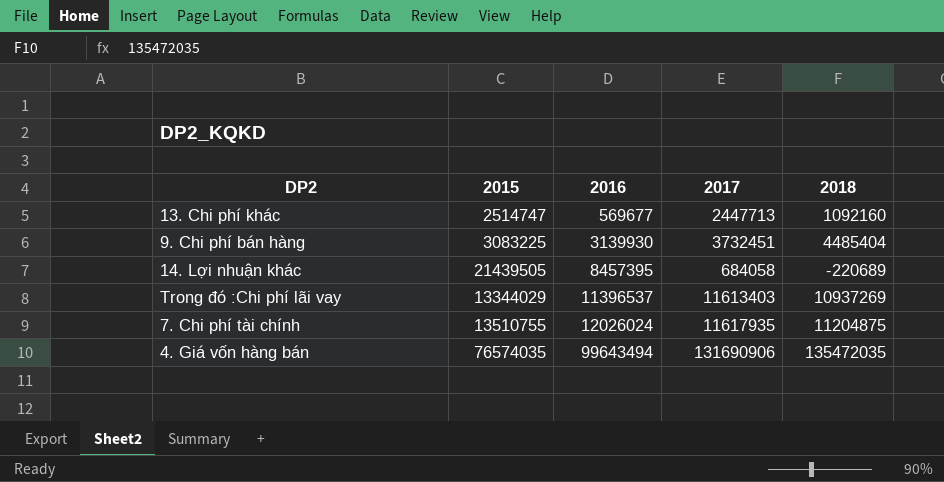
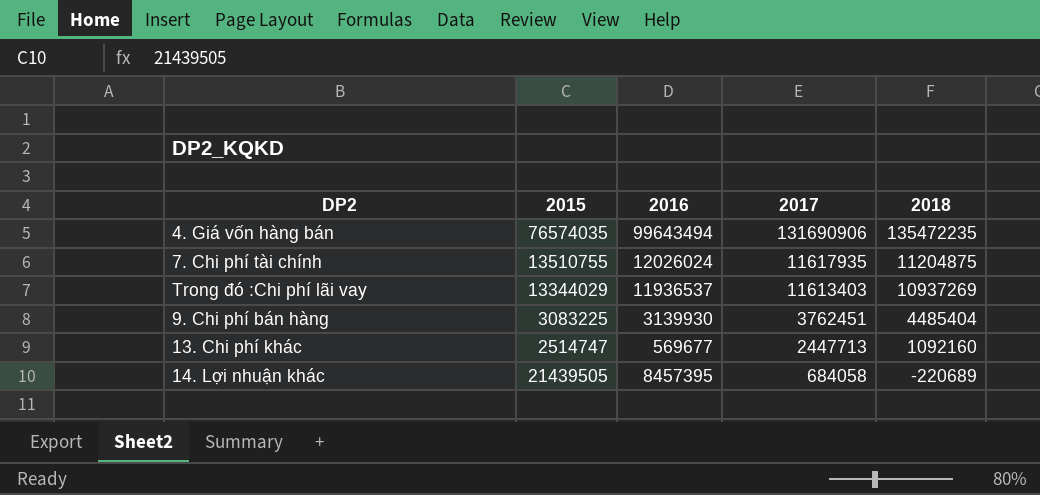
row order: 2016 ascending -> 2017 descending
4. Giá vốn hàng bán | 2018: 135472035 -> 135472235
Trong đó :Chi phí lãi vay | 2016: 11396537 -> 11936537
9. Chi phí bán hàng | 2017: 3732451 -> 3762451

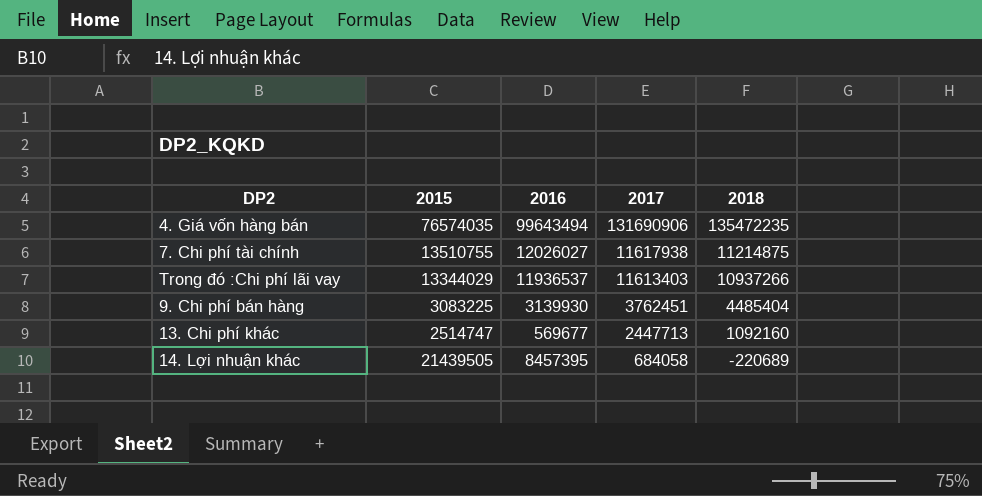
7. Chi phí tài chính | 2016: 12026024 -> 12026027
7. Chi phí tài chính | 2017: 11617935 -> 11617938
7. Chi phí tài chính | 2018: 11204875 -> 11214875
Trong đó :Chi phí lãi vay | 2018: 10937269 -> 10937266

